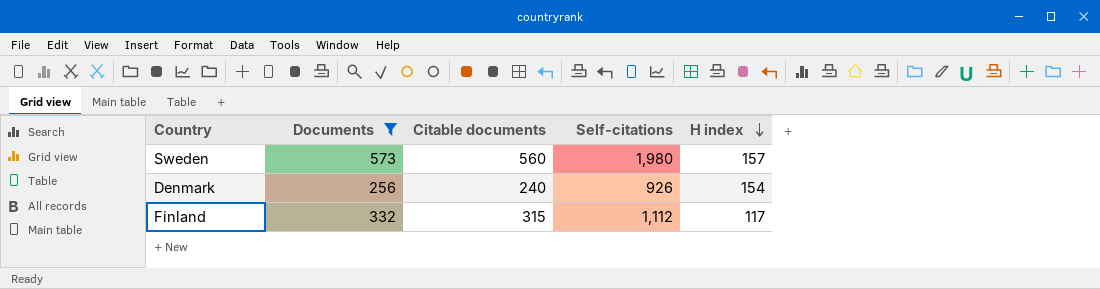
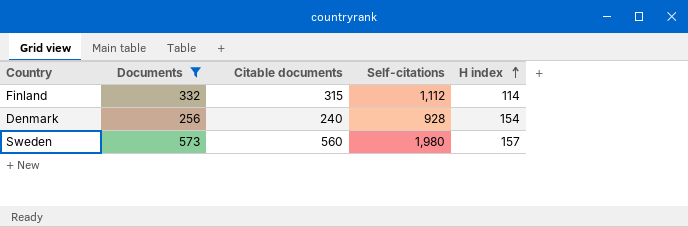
row order: H index descending -> H index ascending
Finland | H index: 117 -> 114
Denmark | Self-citations: 926 -> 928

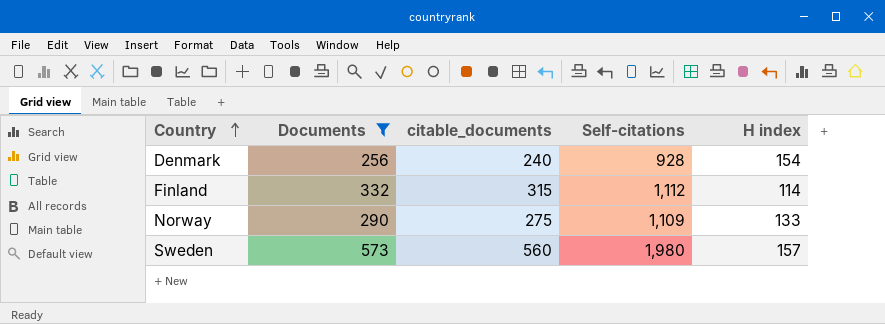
row order: H index ascending -> Country ascending
column name: Citable documents -> citable_documents
row Norway: none -> 290 | 275 | 1,109 | 133

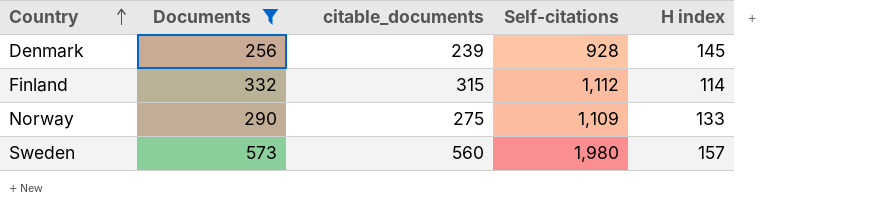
Denmark | citable_documents: 240 -> 239
Denmark | H index: 154 -> 145

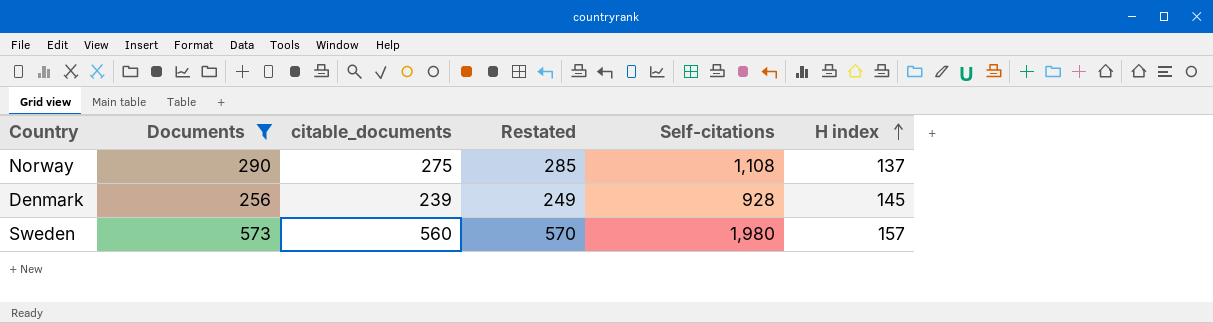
row order: Country ascending -> H index ascending
column Restated | formula: none -> [citable_documents] + 10
row Finland: 332 | 315 | 1,112 | 114 -> none
Norway | Self-citations: 1,109 -> 1,108
Norway | H index: 133 -> 137

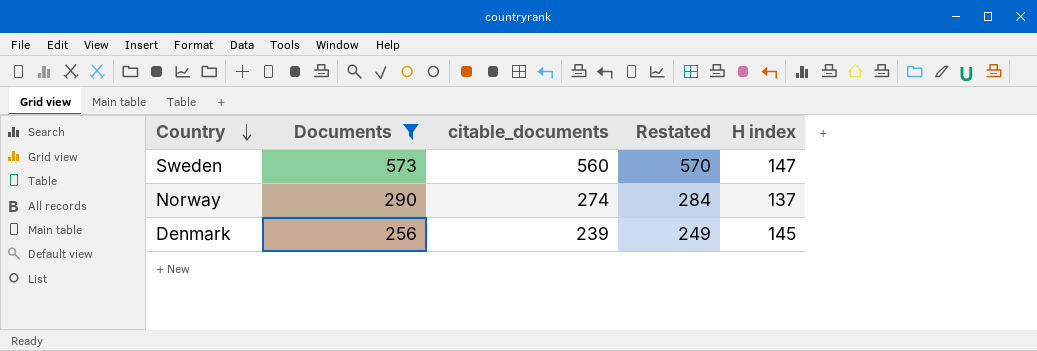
row order: H index ascending -> Country descending
column Self-citations | position: 5 -> none
Sweden | H index: 157 -> 147
Norway | citable_documents: 275 -> 274
Norway | Restated: 285 -> 284

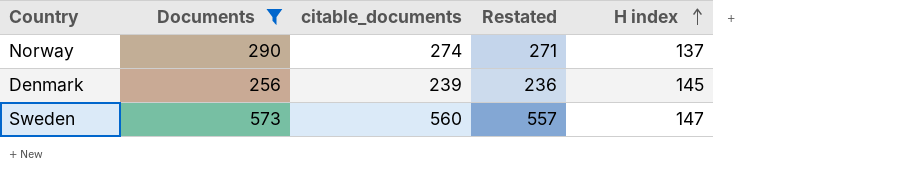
row order: Country descending -> H index ascending
column Restated | formula: [citable_documents] + 10 -> [citable_documents] - 3

